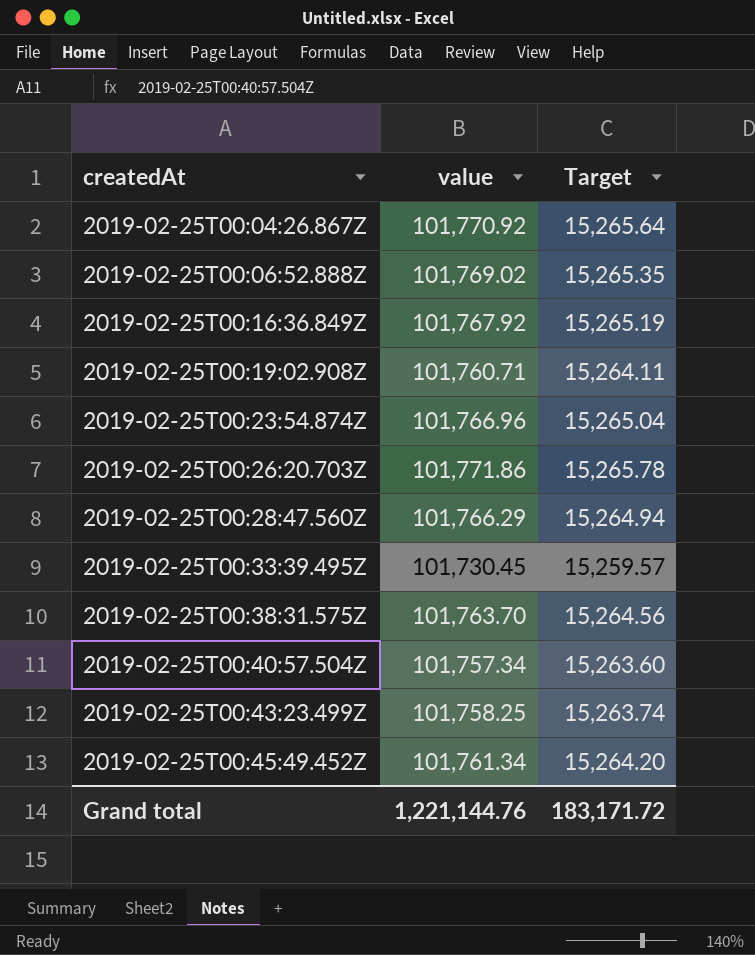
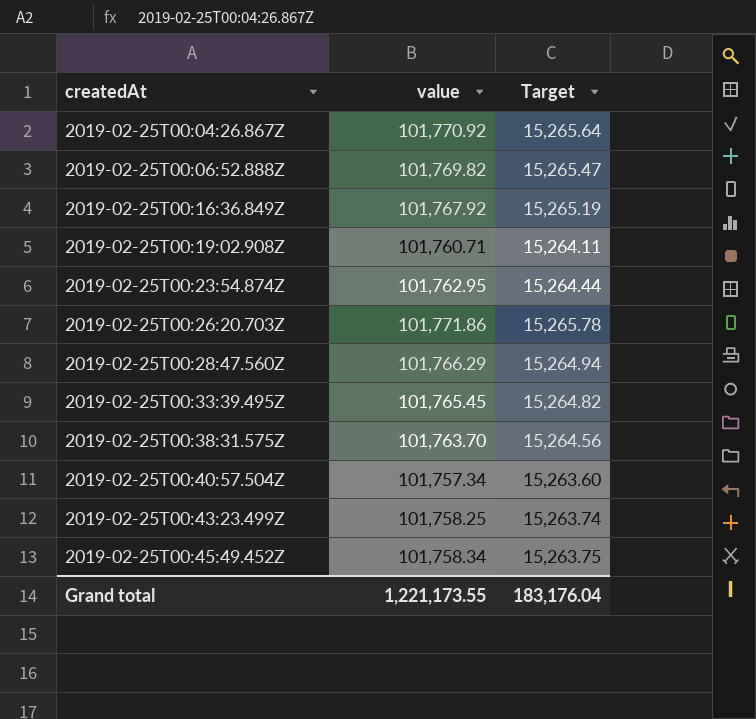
2019-02-25T00:06:52.888Z | value: 101,769.02 -> 101,769.82
2019-02-25T00:06:52.888Z | Target: 15,265.35 -> 15,265.47
2019-02-25T00:23:54.874Z | value: 101,766.96 -> 101,762.95
2019-02-25T00:23:54.874Z | Target: 15,265.04 -> 15,264.44
2019-02-25T00:33:39.495Z | value: 101,730.45 -> 101,765.45
2019-02-25T00:33:39.495Z | Target: 15,259.57 -> 15,264.82
2019-02-25T00:45:49.452Z | value: 101,761.34 -> 101,758.34
2019-02-25T00:45:49.452Z | Target: 15,264.20 -> 15,263.75
Grand total | value: 1,221,144.76 -> 1,221,173.55
Grand total | Target: 183,171.72 -> 183,176.04

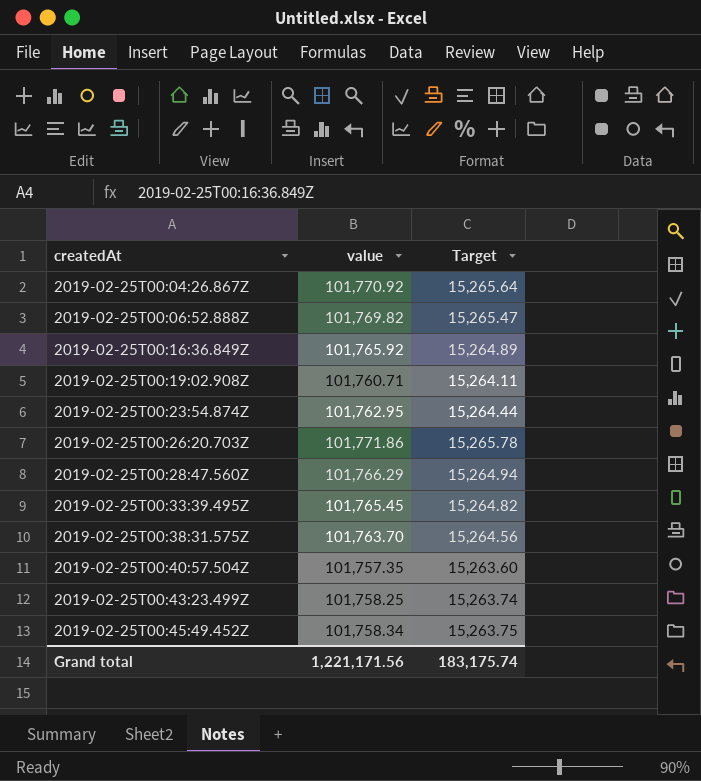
2019-02-25T00:16:36.849Z | value: 101,767.92 -> 101,765.92
2019-02-25T00:16:36.849Z | Target: 15,265.19 -> 15,264.89
2019-02-25T00:40:57.504Z | value: 101,757.34 -> 101,757.35
Grand total | value: 1,221,173.55 -> 1,221,171.56
Grand total | Target: 183,176.04 -> 183,175.74

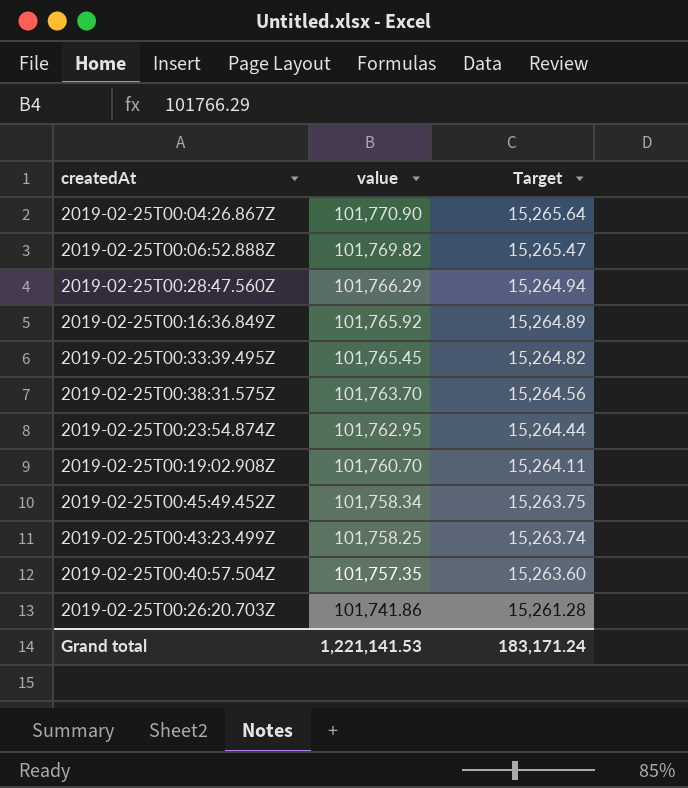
row order: createdAt ascending -> value descending
2019-02-25T00:04:26.867Z | value: 101,770.92 -> 101,770.90
2019-02-25T00:19:02.908Z | value: 101,760.71 -> 101,760.70
2019-02-25T00:26:20.703Z | value: 101,771.86 -> 101,741.86
2019-02-25T00:26:20.703Z | Target: 15,265.78 -> 15,261.28
Grand total | value: 1,221,171.56 -> 1,221,141.53
Grand total | Target: 183,175.74 -> 183,171.24

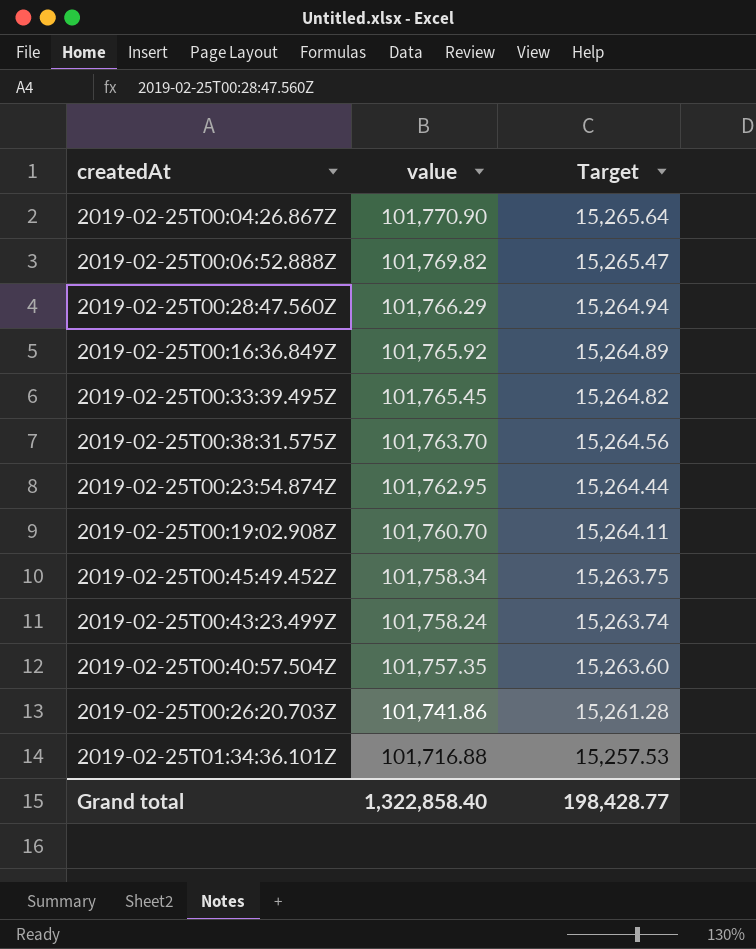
2019-02-25T00:43:23.499Z | value: 101,758.25 -> 101,758.24
row 2019-02-25T01:34:36.101Z: none -> 101,716.88 | 15,257.53
Grand total | value: 1,221,141.53 -> 1,322,858.40
Grand total | Target: 183,171.24 -> 198,428.77

